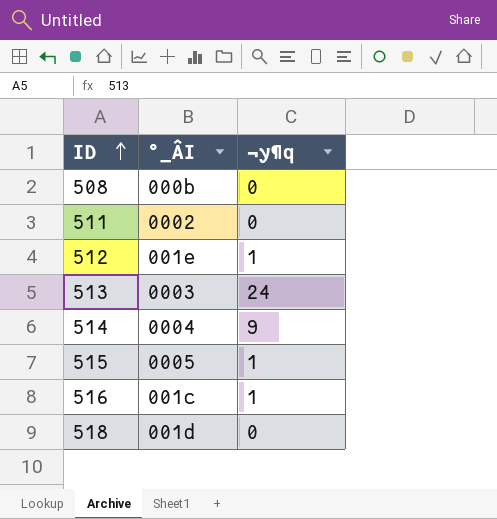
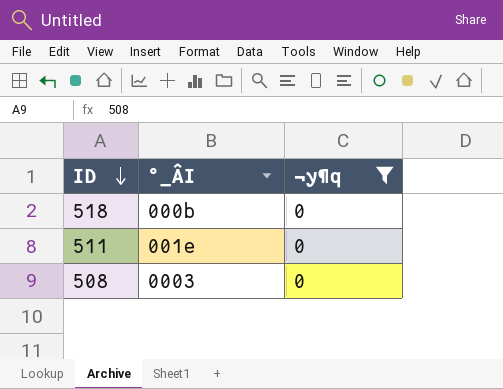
filter: none -> ¬y¶q = 0
row order: ID ascending -> ID descending
518 | °_ÂI: 001d -> 000b
511 | °_ÂI: 0002 -> 001e
508 | °_ÂI: 000b -> 0003

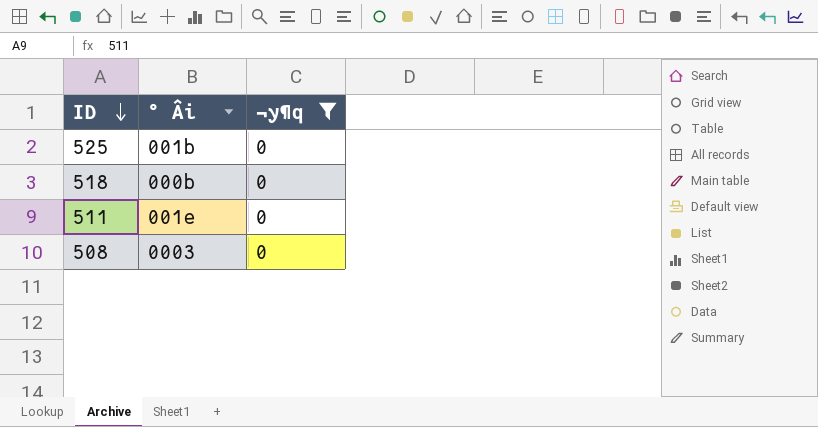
column name: °_ÂI -> ° Âi
row 525: none -> 001b | 0

